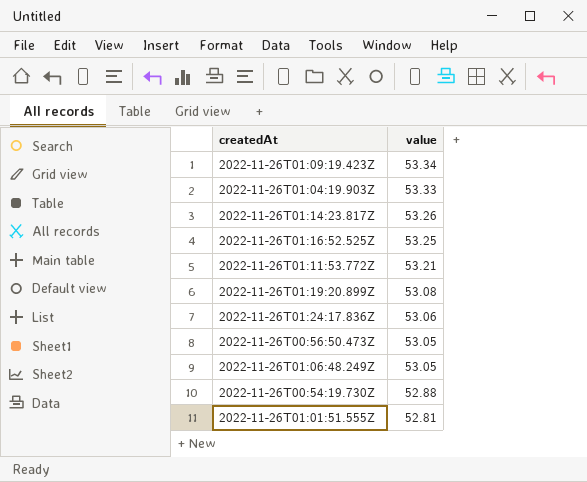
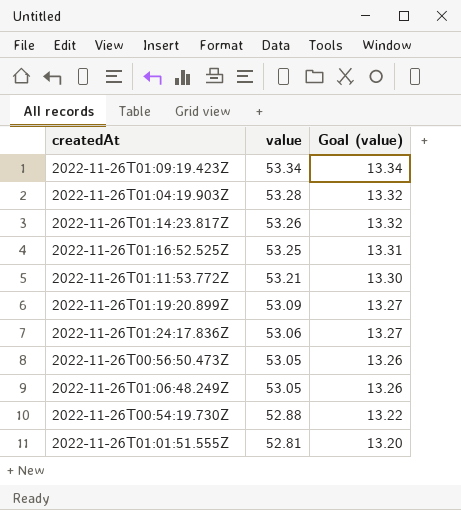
column Goal (value) | formula: none -> [value] * 0.25
2022-11-26T01:04:19.903Z | value: 53.33 -> 53.28
2022-11-26T01:19:20.899Z | value: 53.08 -> 53.09

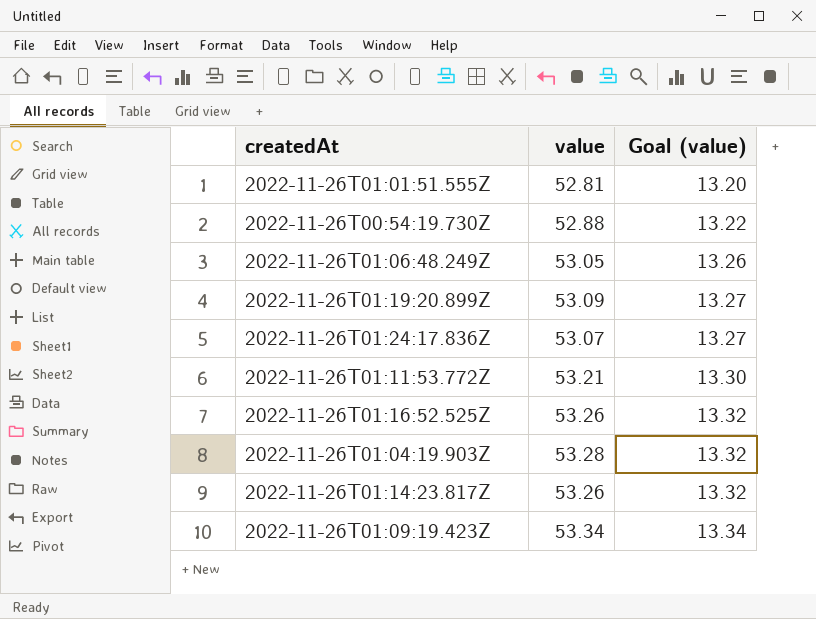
row order: value descending -> Goal (value) ascending
row 2022-11-26T00:56:50.473Z: 53.05 | 13.26 -> none
2022-11-26T01:24:17.836Z | value: 53.06 -> 53.07
2022-11-26T01:16:52.525Z | value: 53.25 -> 53.26
2022-11-26T01:16:52.525Z | Goal (value): 13.31 -> 13.32

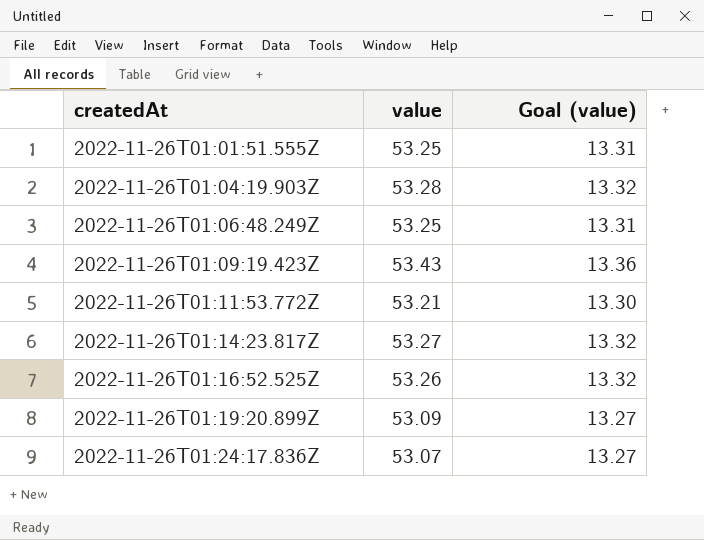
row order: Goal (value) ascending -> createdAt ascending
row 2022-11-26T00:54:19.730Z: 52.88 | 13.22 -> none
2022-11-26T01:01:51.555Z | value: 52.81 -> 53.25
2022-11-26T01:01:51.555Z | Goal (value): 13.20 -> 13.31
2022-11-26T01:06:48.249Z | value: 53.05 -> 53.25
2022-11-26T01:06:48.249Z | Goal (value): 13.26 -> 13.31
2022-11-26T01:09:19.423Z | value: 53.34 -> 53.43
2022-11-26T01:09:19.423Z | Goal (value): 13.34 -> 13.36
2022-11-26T01:14:23.817Z | value: 53.26 -> 53.27

